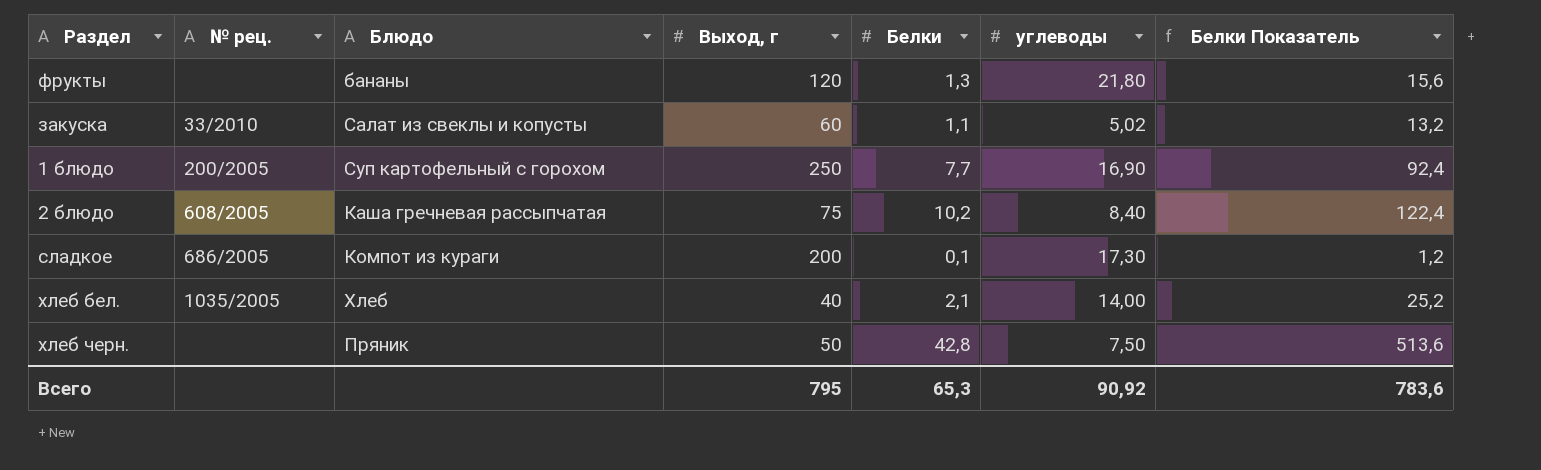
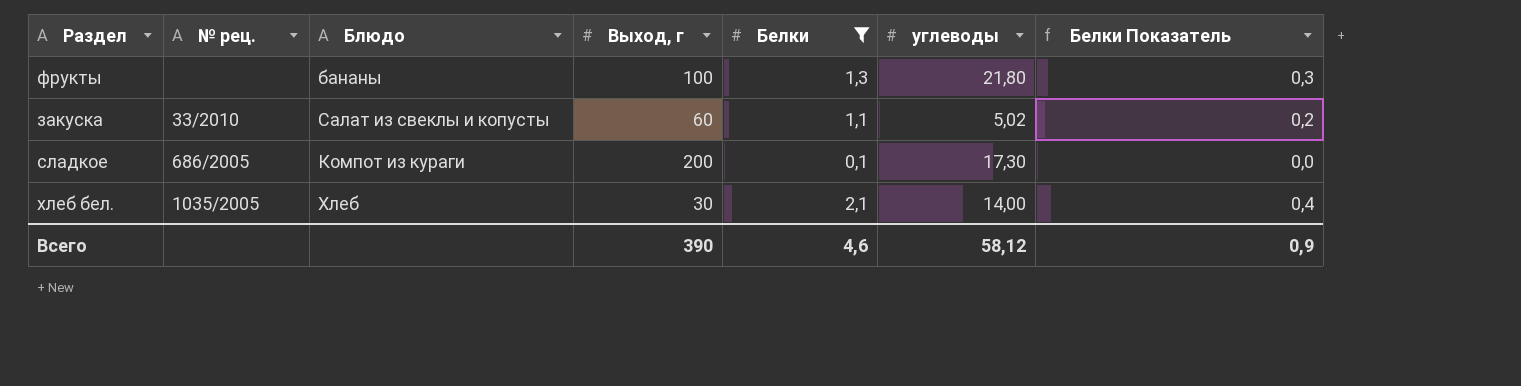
filter: none -> Белки <= 2,1
column Белки Показатель | formula: [Белки] * 12 -> [Белки] * 0,2
фрукты | Выход, г: 120 -> 100
хлеб бел. | Выход, г: 40 -> 30
Всего | Выход, г: 795 -> 390
Всего | Белки: 65,3 -> 4,6
Всего | углеводы: 90,92 -> 58,12
Всего | Белки Показатель: 783,6 -> 0,9

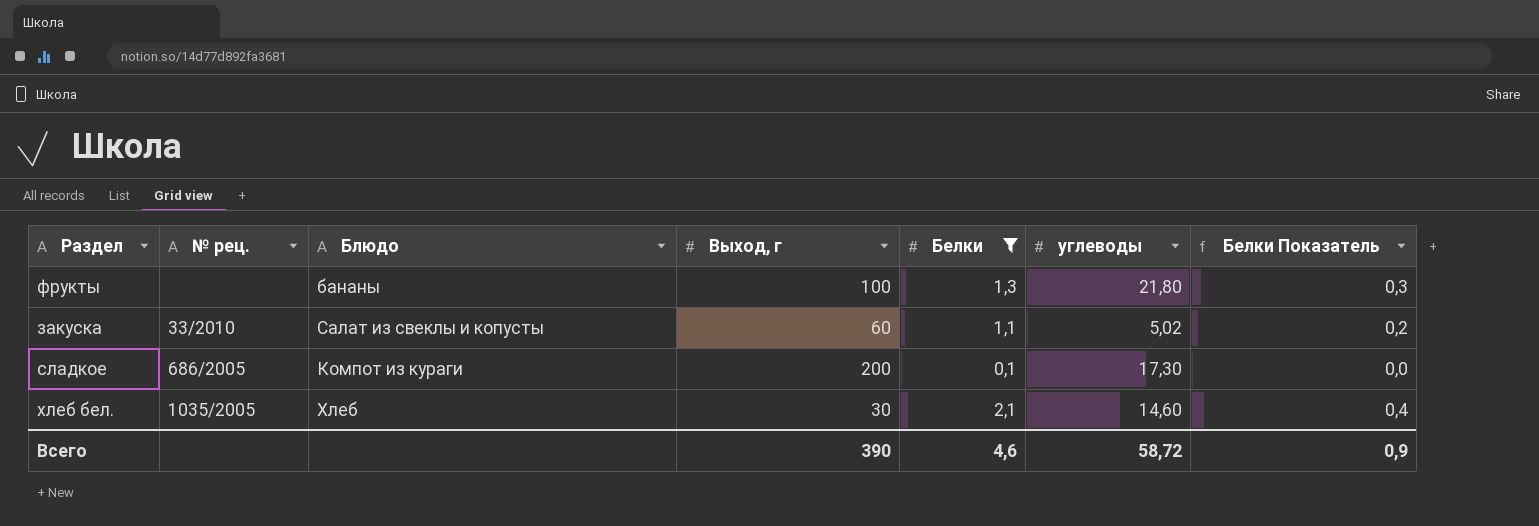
хлеб бел. | углеводы: 14,00 -> 14,60
Всего | углеводы: 58,12 -> 58,72

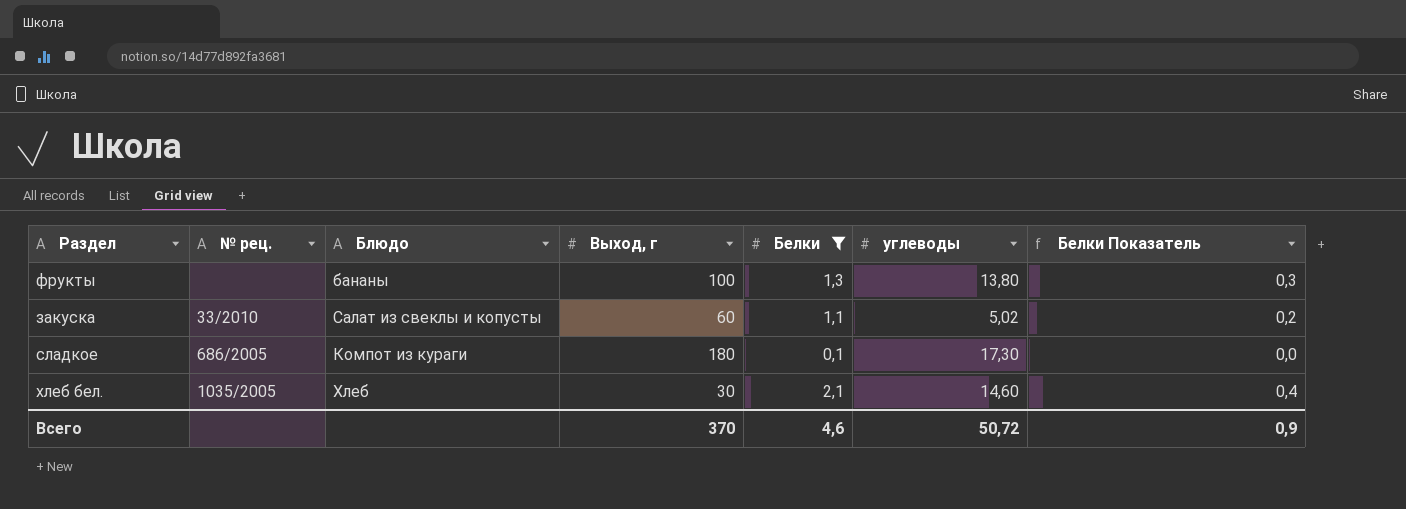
фрукты | углеводы: 21,80 -> 13,80
сладкое | Выход, г: 200 -> 180
Всего | Выход, г: 390 -> 370
Всего | углеводы: 58,72 -> 50,72

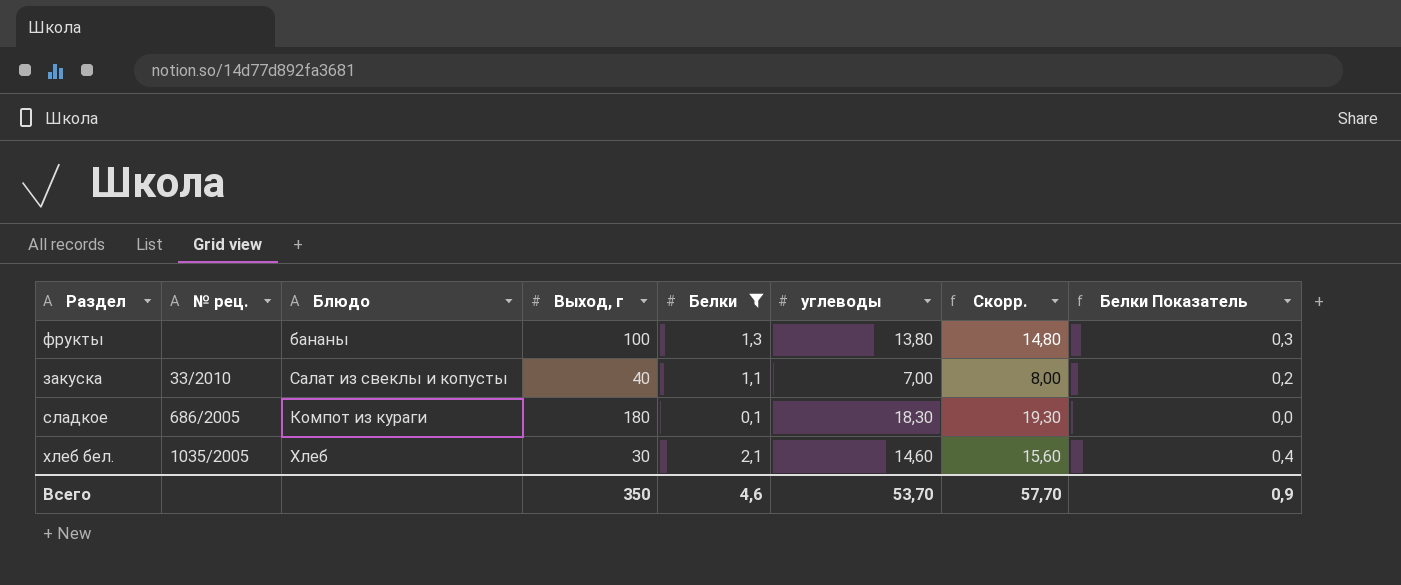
column Скорр. | formula: none -> [углеводы] + 1
закуска | Выход, г: 60 -> 40
закуска | углеводы: 5,02 -> 7,00
сладкое | углеводы: 17,30 -> 18,30
Всего | Выход, г: 370 -> 350
Всего | углеводы: 50,72 -> 53,70

